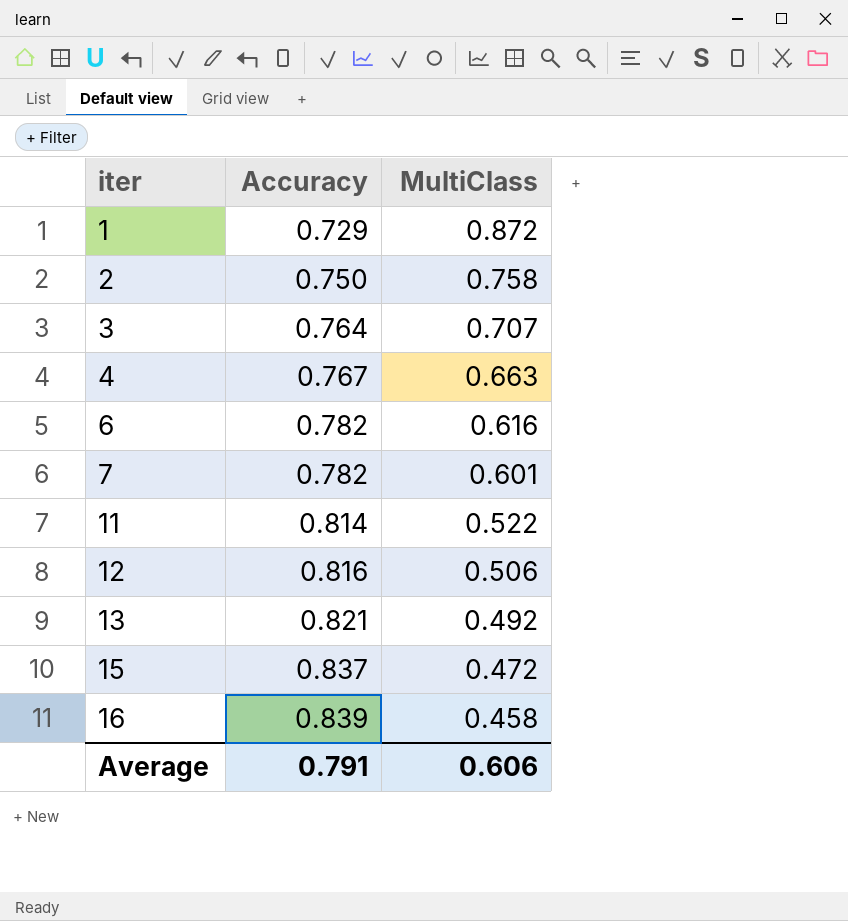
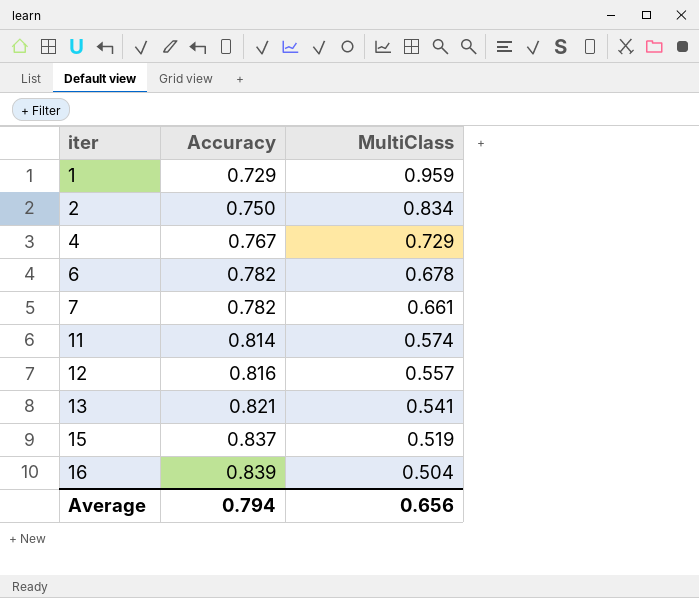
row 3: 0.764 | 0.707 -> none
1 | MultiClass: 0.872 -> 0.959
2 | MultiClass: 0.758 -> 0.834
4 | MultiClass: 0.663 -> 0.729
6 | MultiClass: 0.616 -> 0.678
7 | MultiClass: 0.601 -> 0.661
11 | MultiClass: 0.522 -> 0.574
12 | MultiClass: 0.506 -> 0.557
13 | MultiClass: 0.492 -> 0.541
15 | MultiClass: 0.472 -> 0.519
16 | MultiClass: 0.458 -> 0.504
Average | Accuracy: 0.791 -> 0.794
Average | MultiClass: 0.606 -> 0.656

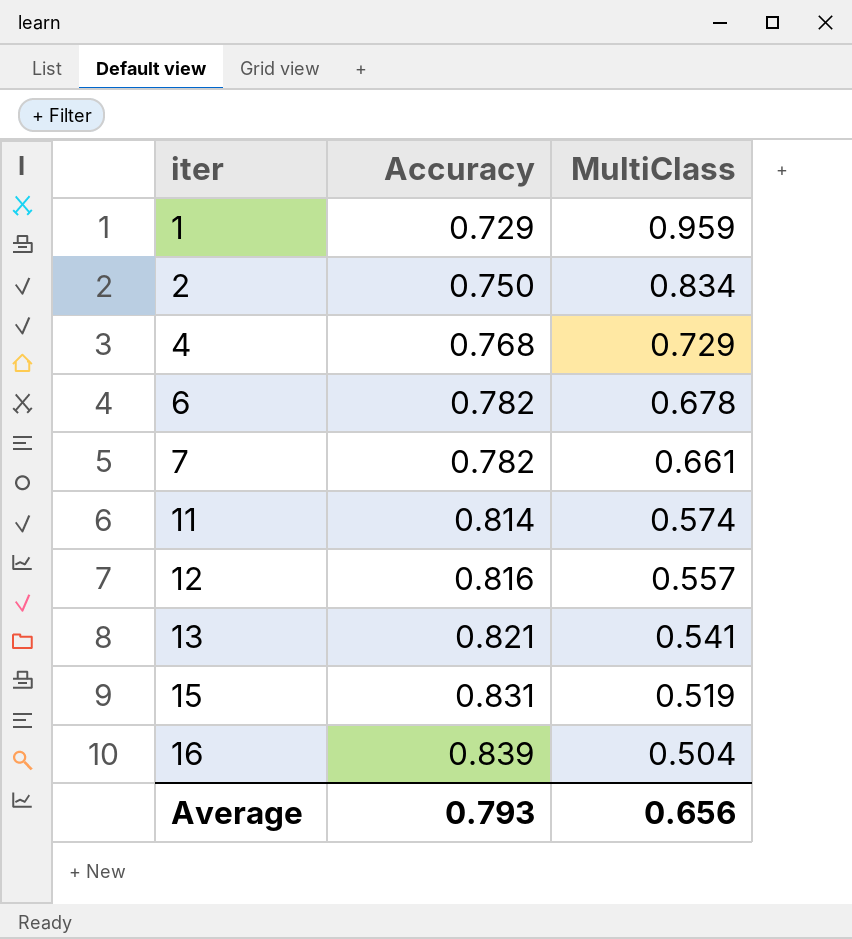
4 | Accuracy: 0.767 -> 0.768
15 | Accuracy: 0.837 -> 0.831
Average | Accuracy: 0.794 -> 0.793

